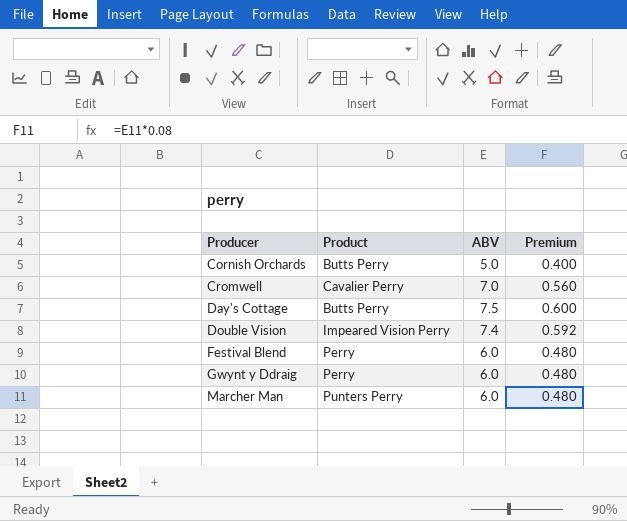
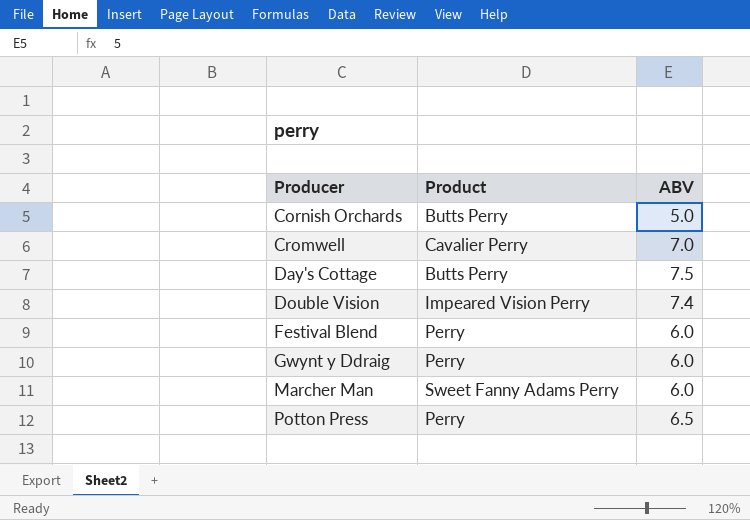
column Premium | formula: [ABV] * 0.08 -> none
Marcher Man | Product: Punters Perry -> Sweet Fanny Adams Perry
row Potton Press: none -> Perry | 6.5

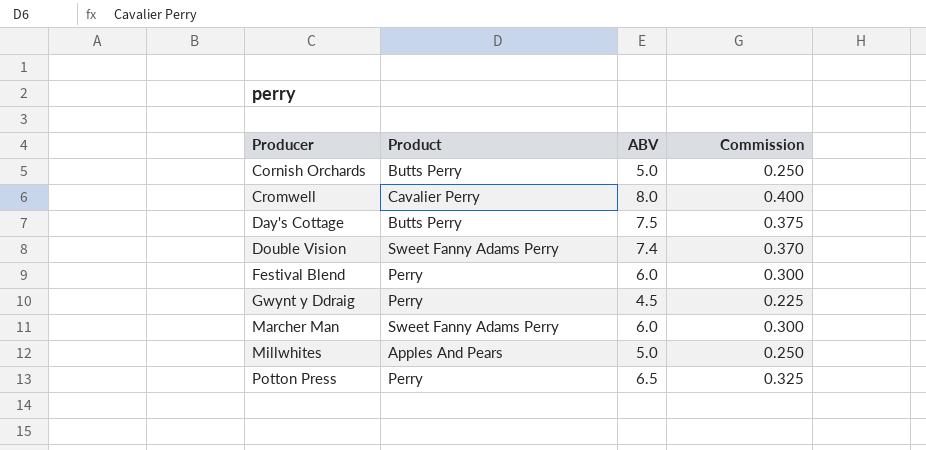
column Commission | formula: none -> [ABV] * 0.05
Cromwell | ABV: 7.0 -> 8.0
Double Vision | Product: Impeared Vision Perry -> Sweet Fanny Adams Perry
Gwynt y Ddraig | ABV: 6.0 -> 4.5
row Millwhites: none -> Apples And Pears | 5.0 | 0.250

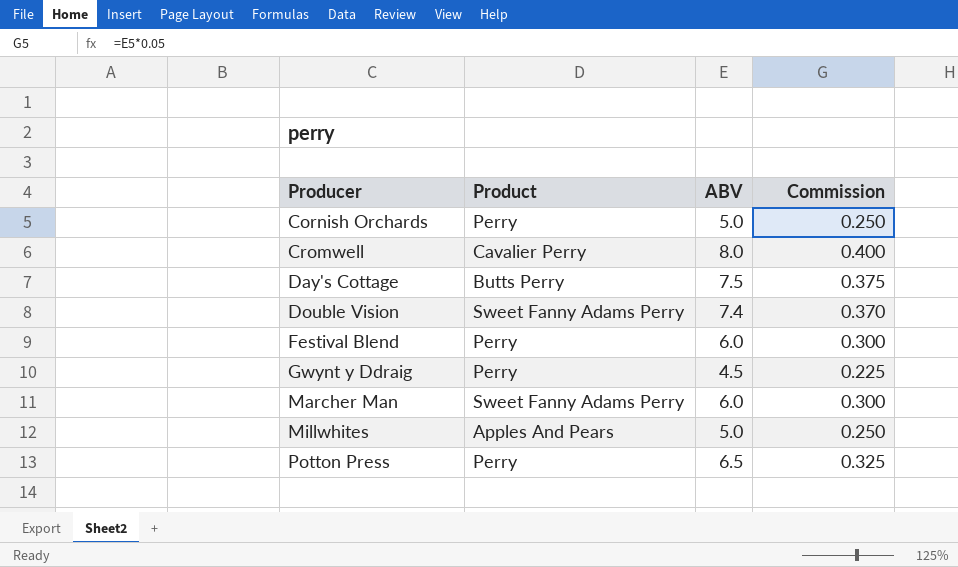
Cornish Orchards | Product: Butts Perry -> Perry

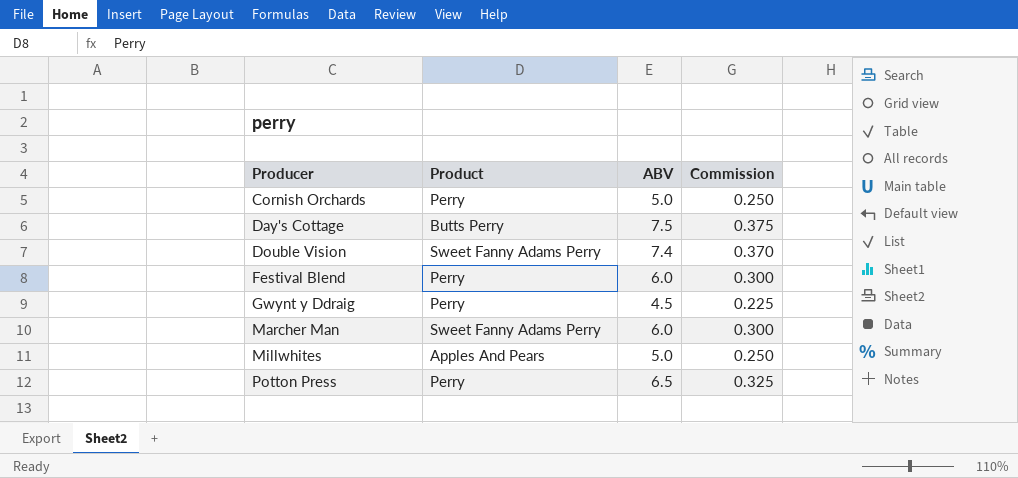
row Cromwell: Cavalier Perry | 8.0 | 0.400 -> none

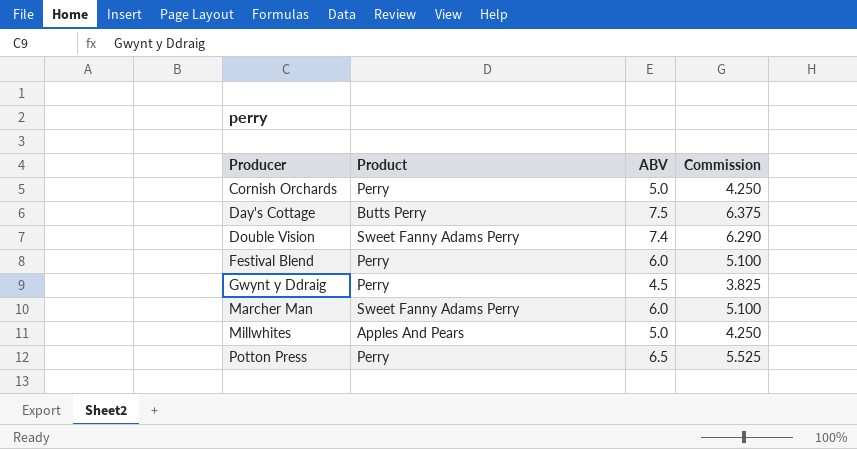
column Commission | formula: [ABV] * 0.05 -> [ABV] * 0.85

